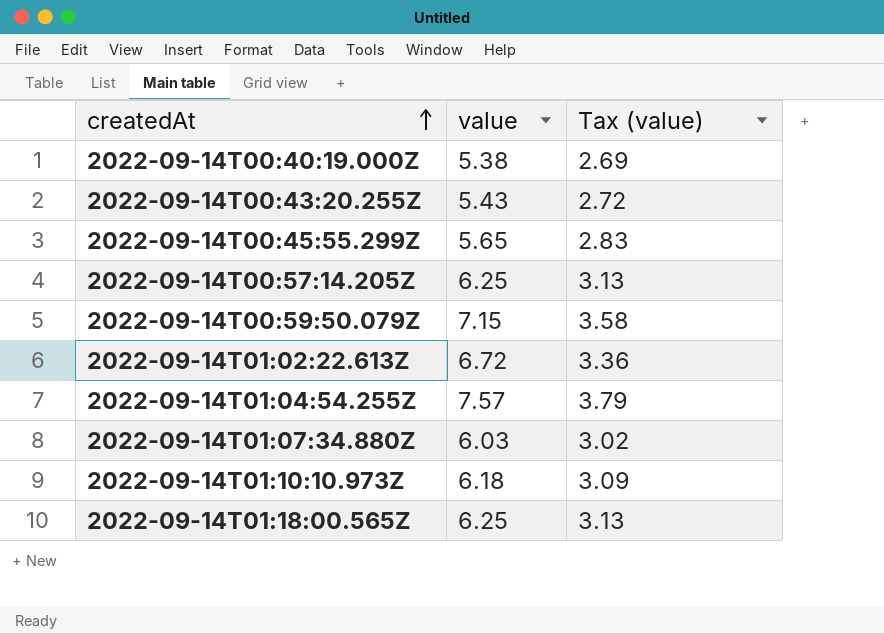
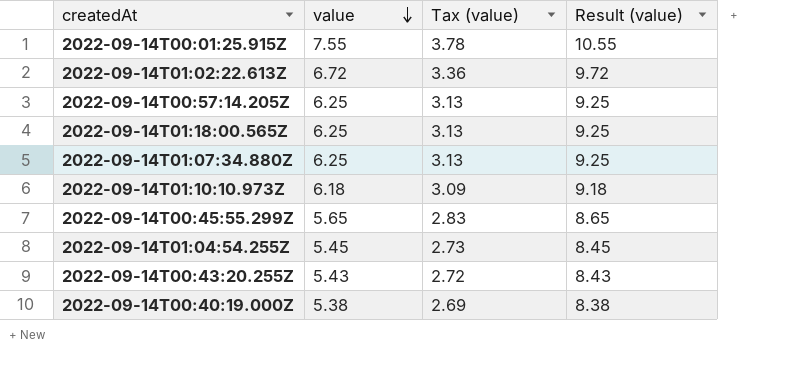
row order: createdAt ascending -> value descending
column Result (value) | formula: none -> [value] + 3
row 2022-09-14T00:59:50.079Z: 7.15 | 3.58 -> none
row 2022-09-14T00:01:25.915Z: none -> 7.55 | 3.78 | 10.55
2022-09-14T01:07:34.880Z | value: 6.03 -> 6.25
2022-09-14T01:07:34.880Z | Tax (value): 3.02 -> 3.13
2022-09-14T01:04:54.255Z | value: 7.57 -> 5.45
2022-09-14T01:04:54.255Z | Tax (value): 3.79 -> 2.73

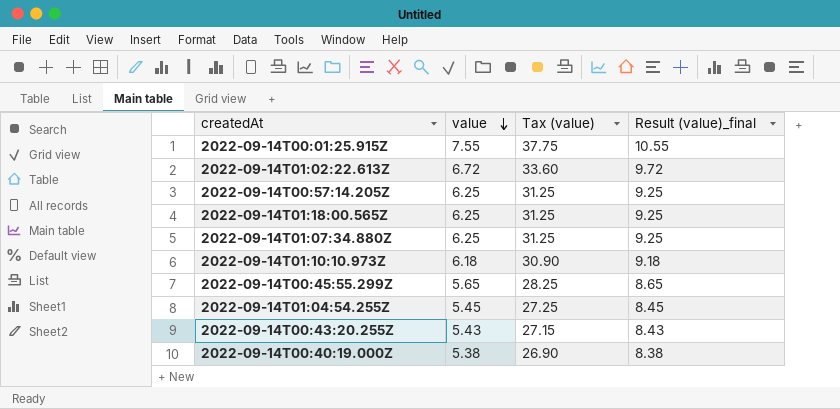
column Tax (value) | formula: [value] * 0.5 -> [value] * 5
column name: Result (value) -> Result (value)_final

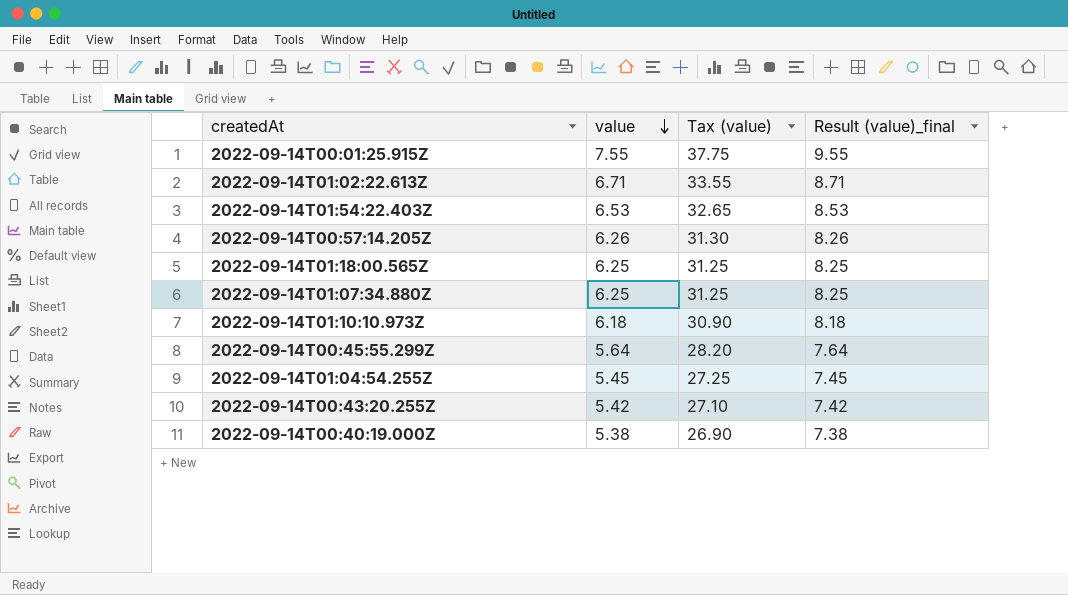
column Result (value)_final | formula: [value] + 3 -> [value] + 2
2022-09-14T01:02:22.613Z | value: 6.72 -> 6.71
2022-09-14T01:02:22.613Z | Tax (value): 33.60 -> 33.55
row 2022-09-14T01:54:22.403Z: none -> 6.53 | 32.65 | 8.53
2022-09-14T00:57:14.205Z | value: 6.25 -> 6.26
2022-09-14T00:57:14.205Z | Tax (value): 31.25 -> 31.30
2022-09-14T00:45:55.299Z | value: 5.65 -> 5.64
2022-09-14T00:45:55.299Z | Tax (value): 28.25 -> 28.20
2022-09-14T00:43:20.255Z | value: 5.43 -> 5.42
2022-09-14T00:43:20.255Z | Tax (value): 27.15 -> 27.10

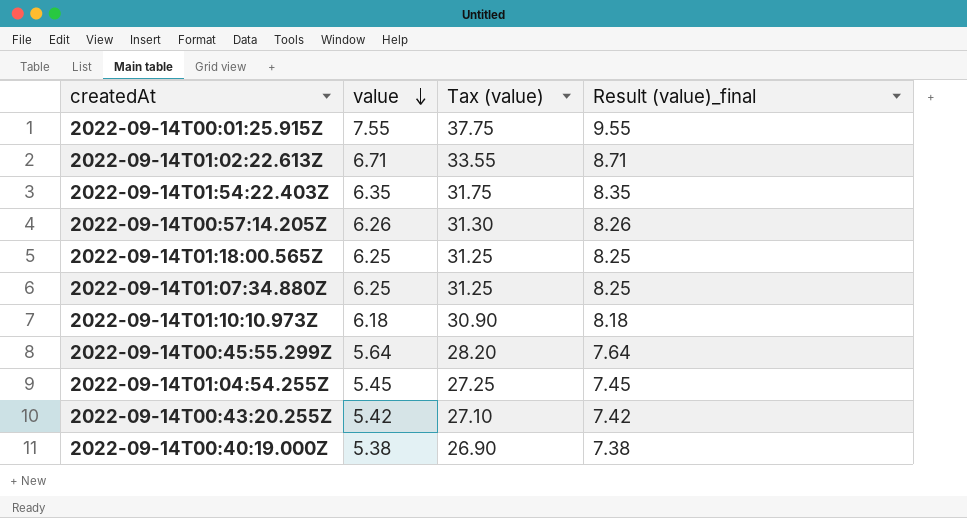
2022-09-14T01:54:22.403Z | value: 6.53 -> 6.35
2022-09-14T01:54:22.403Z | Tax (value): 32.65 -> 31.75
2022-09-14T01:54:22.403Z | Result (value)_final: 8.53 -> 8.35

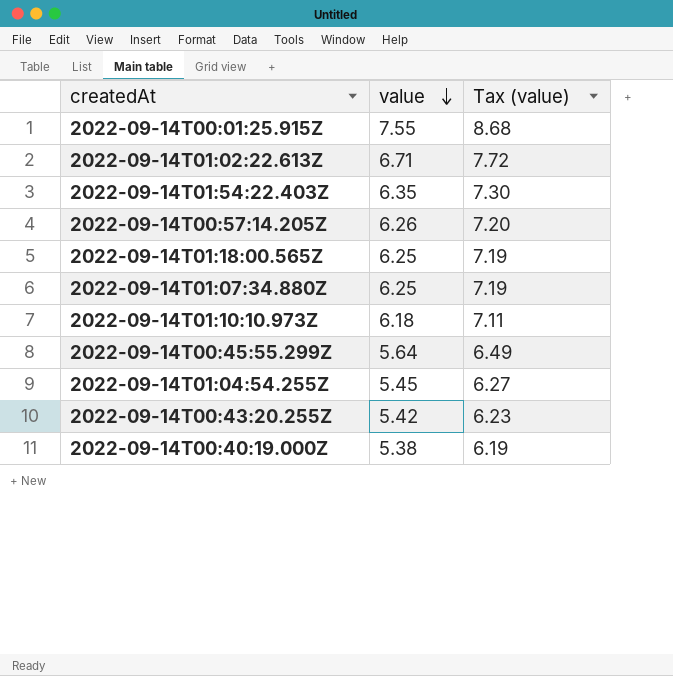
column Result (value)_final | formula: [value] + 2 -> none
column Tax (value) | formula: [value] * 5 -> [value] * 1.15

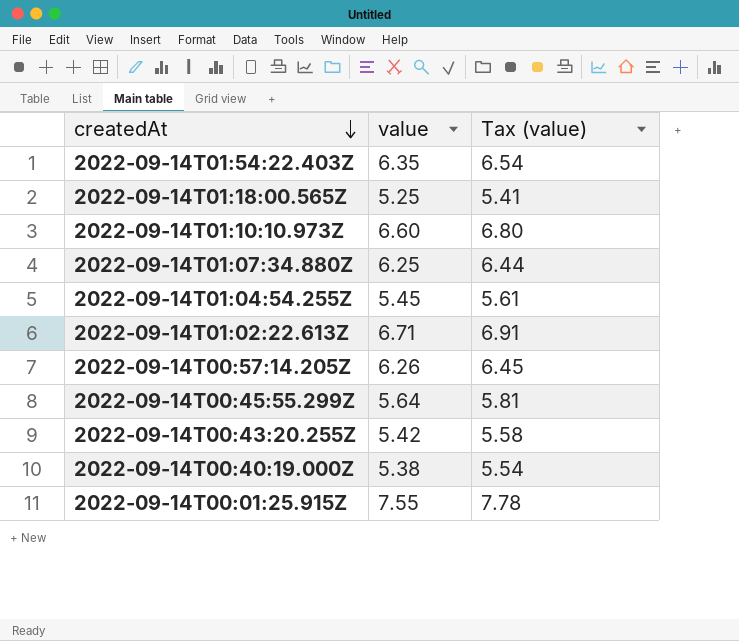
row order: value descending -> createdAt descending
column Tax (value) | formula: [value] * 1.15 -> [value] * 1.03
2022-09-14T01:18:00.565Z | value: 6.25 -> 5.25
2022-09-14T01:10:10.973Z | value: 6.18 -> 6.60

